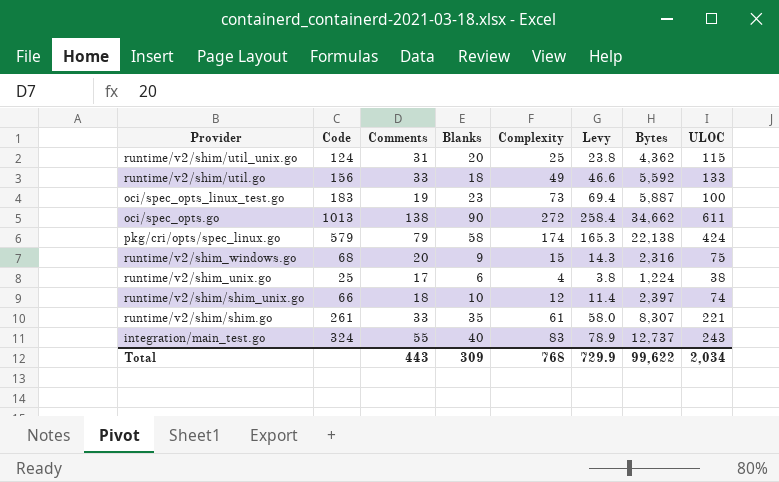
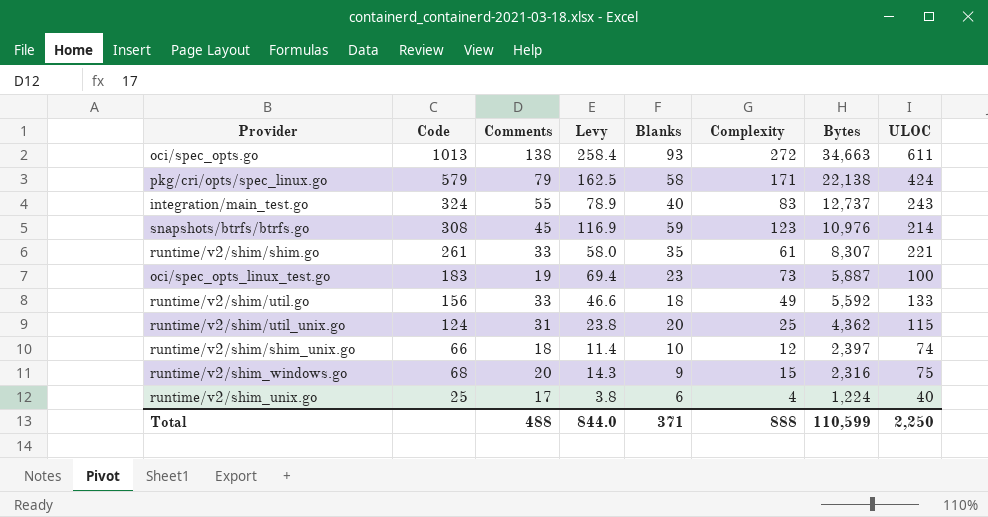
row order: none -> Bytes descending
column Levy | position: 6 -> 4
oci/spec_opts.go | Blanks: 90 -> 93
oci/spec_opts.go | Bytes: 34,662 -> 34,663
pkg/cri/opts/spec_linux.go | Levy: 165.3 -> 162.5
pkg/cri/opts/spec_linux.go | Complexity: 174 -> 171
row snapshots/btrfs/btrfs.go: none -> 308 | 45 | 116.9 | 59 | 123 | 10,976 | 214
runtime/v2/shim_unix.go | ULOC: 38 -> 40
Total | Comments: 443 -> 488
Total | Levy: 729.9 -> 844.0
Total | Blanks: 309 -> 371
Total | Complexity: 768 -> 888
Total | Bytes: 99,622 -> 110,599
Total | ULOC: 2,034 -> 2,250

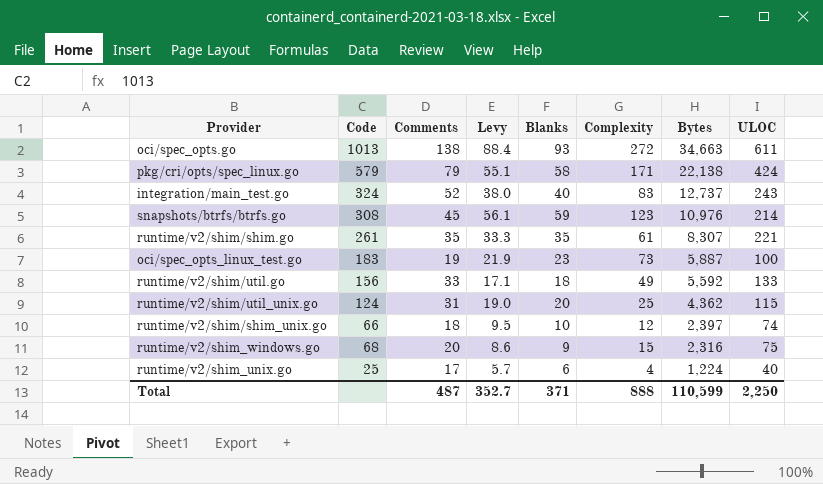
column Levy | formula: [Complexity] * 0.95 -> [Blanks] * 0.95
integration/main_test.go | Comments: 55 -> 52
runtime/v2/shim/shim.go | Comments: 33 -> 35
Total | Comments: 488 -> 487
Total | Levy: 844.0 -> 352.7

